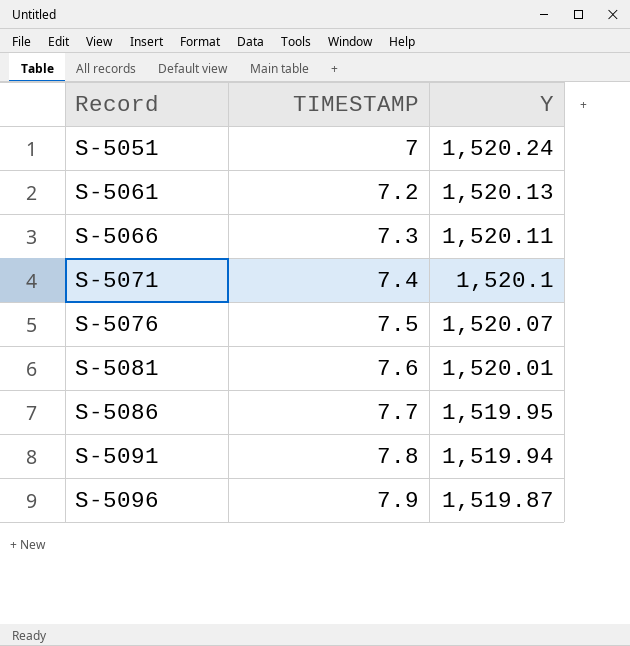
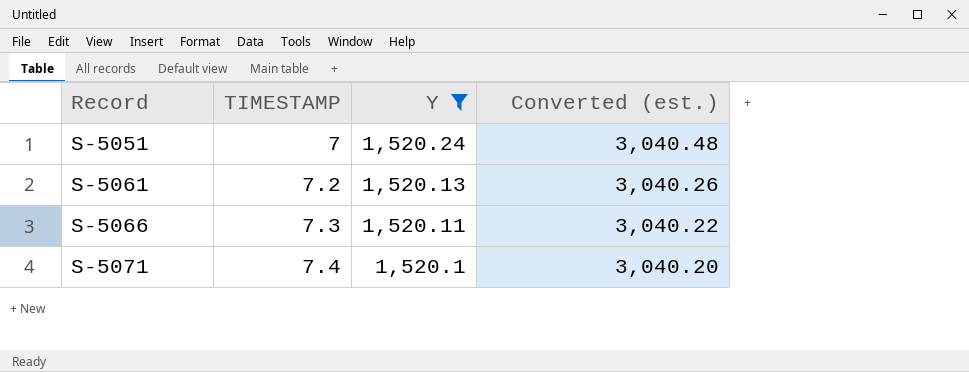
filter: none -> Y >= 1,520.1
column Converted (est.) | formula: none -> [Y] * 2

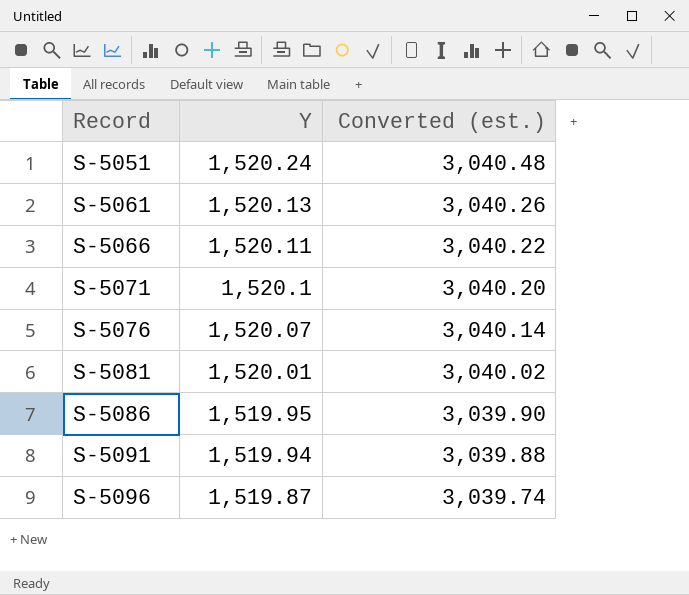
filter: Y >= 1,520.1 -> none
column TIMESTAMP | position: 2 -> none

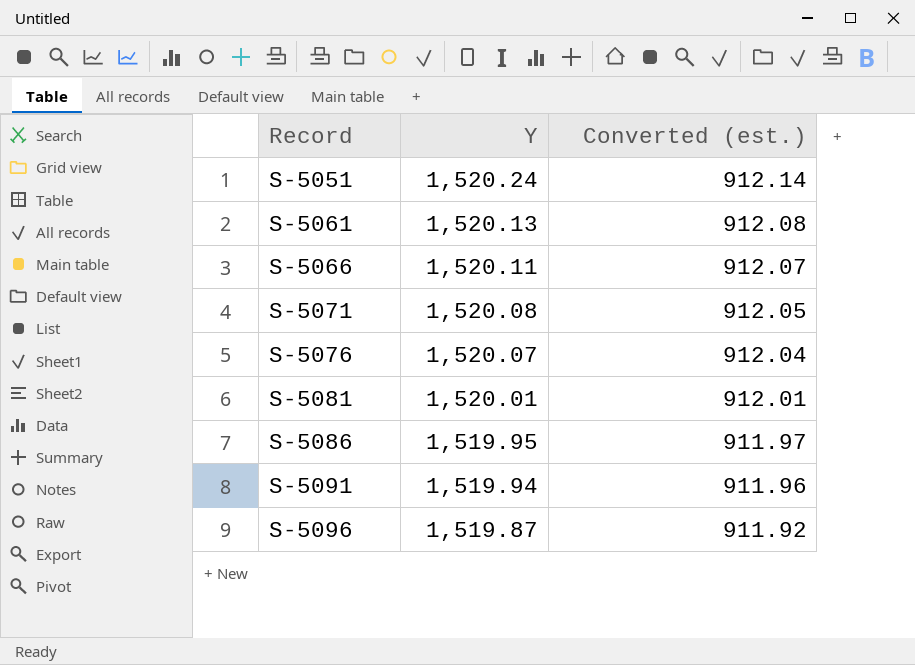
column Converted (est.) | formula: [Y] * 2 -> [Y] * 0.6
S-5071 | Y: 1,520.1 -> 1,520.08

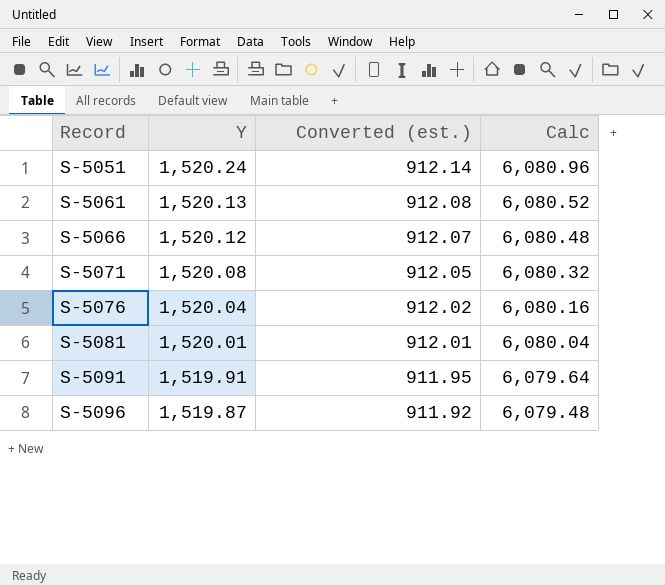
column Calc | formula: none -> [Y] * 4
row S-5086: 1,519.95 | 911.97 -> none
S-5066 | Y: 1,520.11 -> 1,520.12
S-5076 | Y: 1,520.07 -> 1,520.04
S-5076 | Converted (est.): 912.04 -> 912.02
S-5091 | Y: 1,519.94 -> 1,519.91
S-5091 | Converted (est.): 911.96 -> 911.95

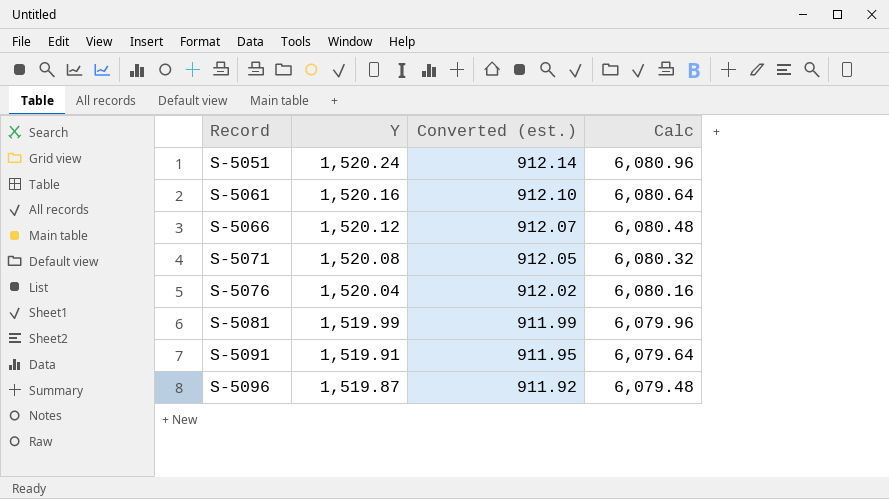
S-5061 | Y: 1,520.13 -> 1,520.16
S-5061 | Converted (est.): 912.08 -> 912.10
S-5061 | Calc: 6,080.52 -> 6,080.64
S-5081 | Y: 1,520.01 -> 1,519.99
S-5081 | Converted (est.): 912.01 -> 911.99
S-5081 | Calc: 6,080.04 -> 6,079.96

